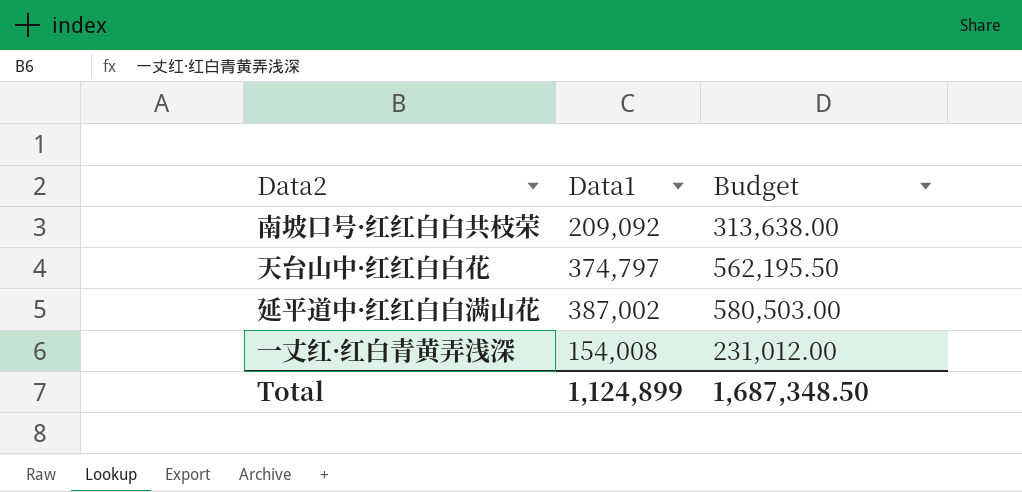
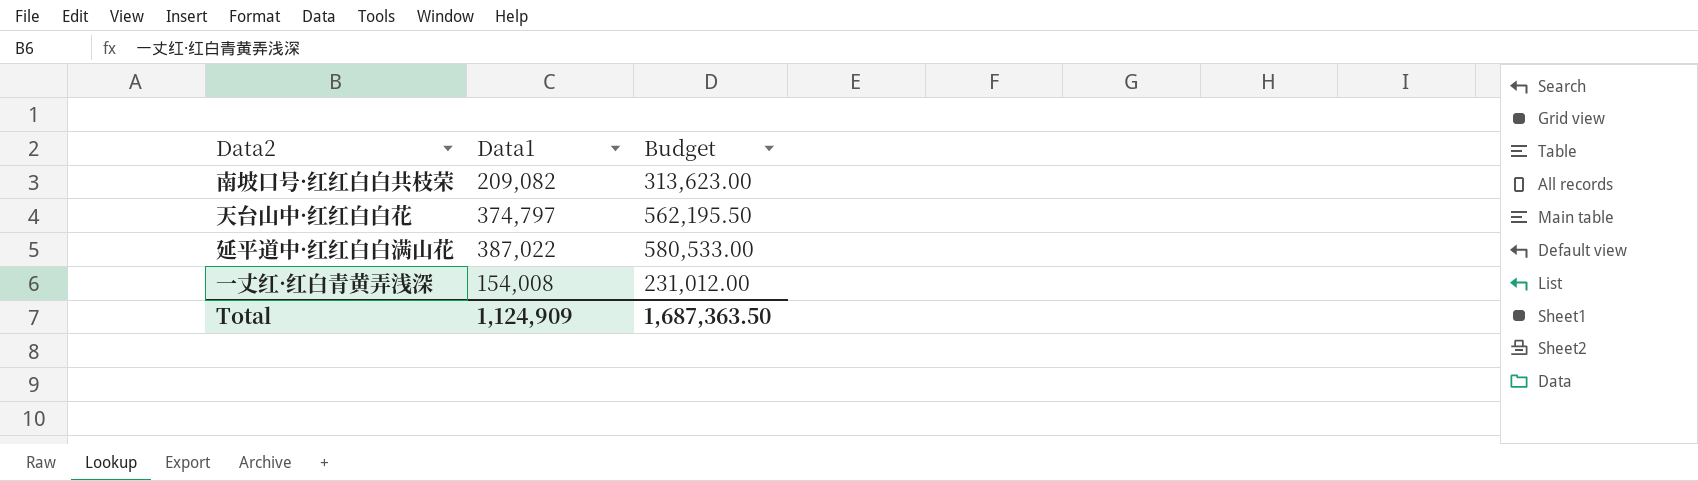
南坡口号·红红白白共枝荣 | Data1: 209,092 -> 209,082
南坡口号·红红白白共枝荣 | Budget: 313,638.00 -> 313,623.00
延平道中·红红白白满山花 | Data1: 387,002 -> 387,022
延平道中·红红白白满山花 | Budget: 580,503.00 -> 580,533.00
Total | Data1: 1,124,899 -> 1,124,909
Total | Budget: 1,687,348.50 -> 1,687,363.50

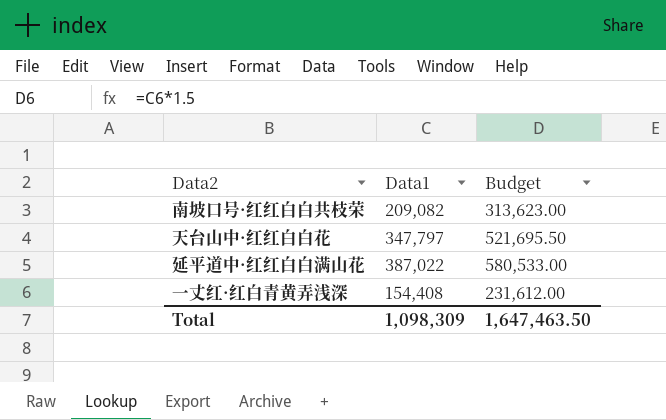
天台山中·红红白白花 | Data1: 374,797 -> 347,797
天台山中·红红白白花 | Budget: 562,195.50 -> 521,695.50
一丈红·红白青黄弄浅深 | Data1: 154,008 -> 154,408
一丈红·红白青黄弄浅深 | Budget: 231,012.00 -> 231,612.00
Total | Data1: 1,124,909 -> 1,098,309
Total | Budget: 1,687,363.50 -> 1,647,463.50

